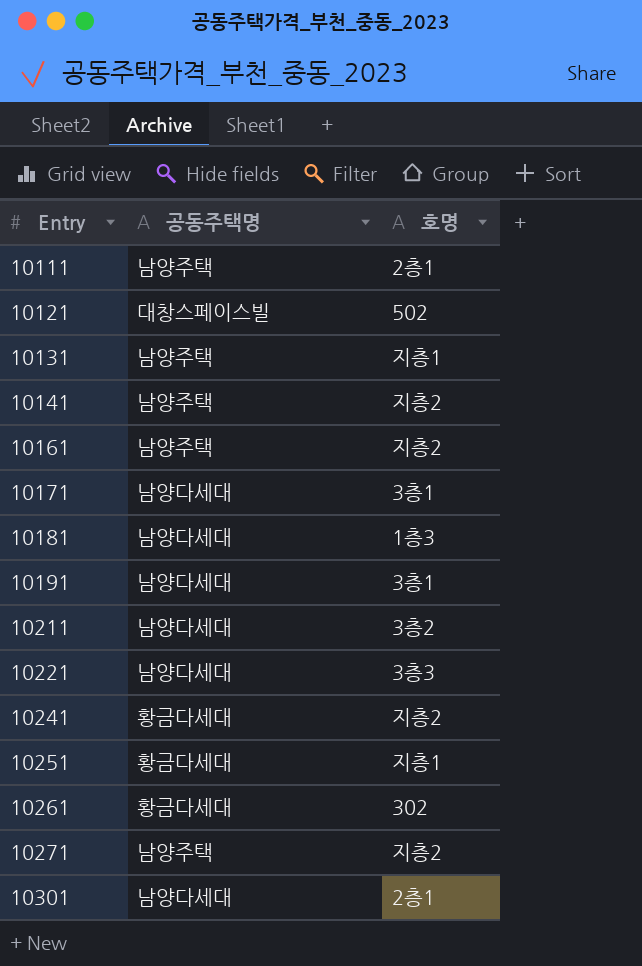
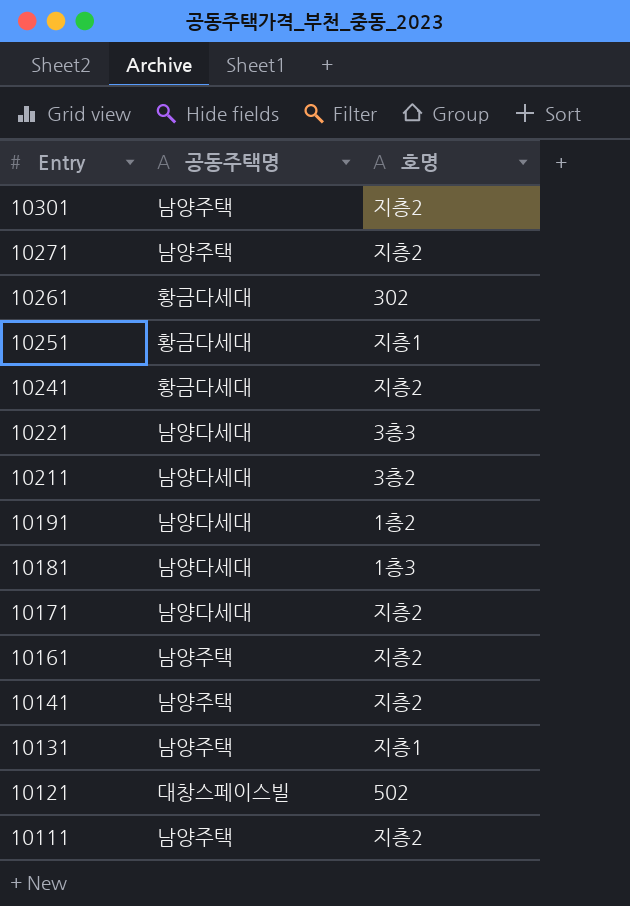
row order: Entry ascending -> Entry descending
10301 | 공동주택명: 남양다세대 -> 남양주택
10301 | 호명: 2층1 -> 지층2
10191 | 호명: 3층1 -> 1층2
10171 | 호명: 3층1 -> 지층2
10111 | 호명: 2층1 -> 지층2

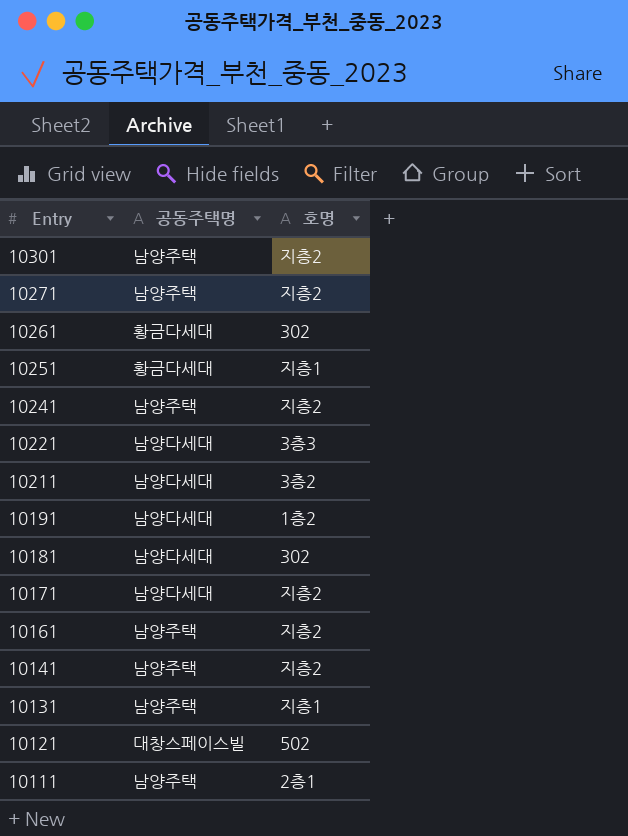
10241 | 공동주택명: 황금다세대 -> 남양주택
10181 | 호명: 1층3 -> 302
10111 | 호명: 지층2 -> 2층1

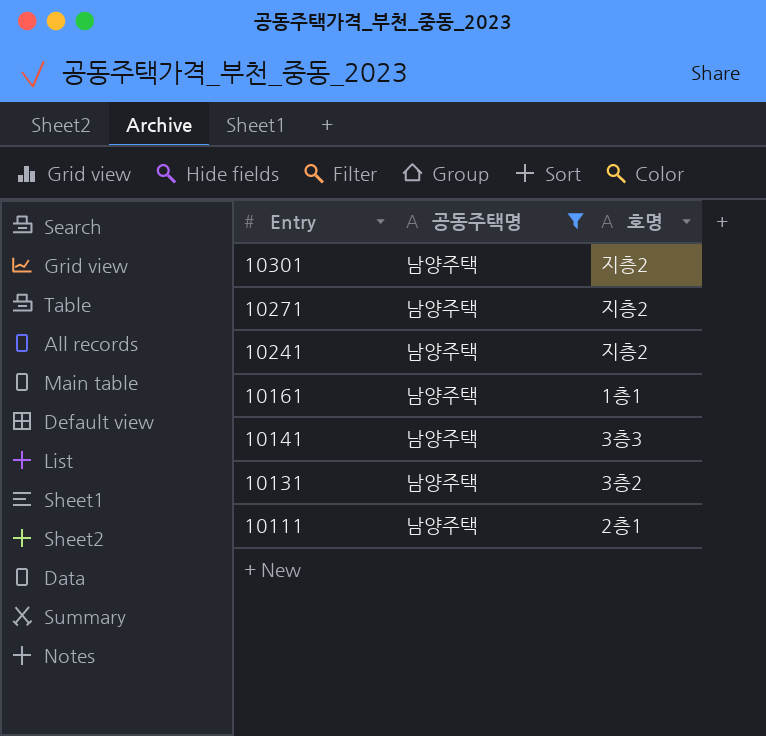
filter: none -> 공동주택명 = 남양주택
10161 | 호명: 지층2 -> 1층1
10141 | 호명: 지층2 -> 3층3
10131 | 호명: 지층1 -> 3층2

